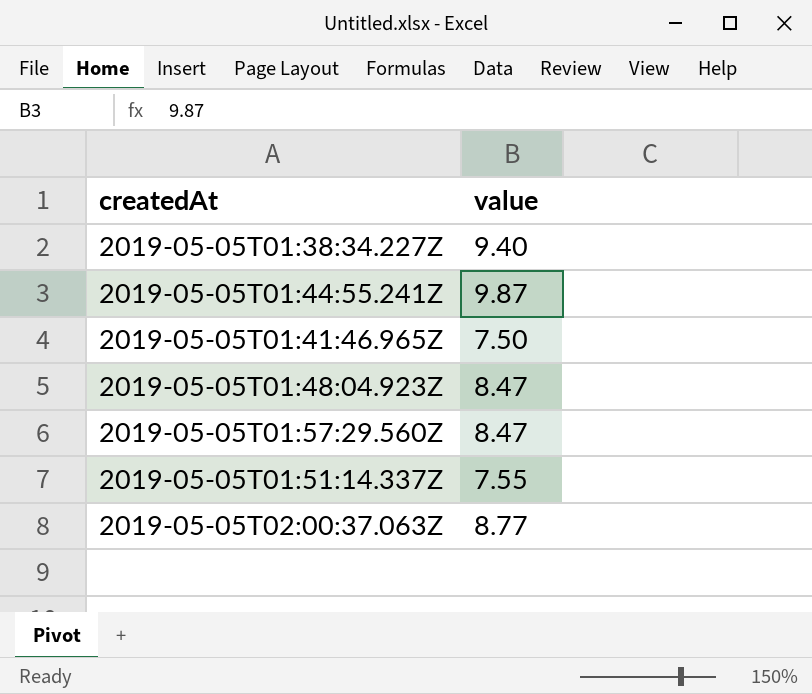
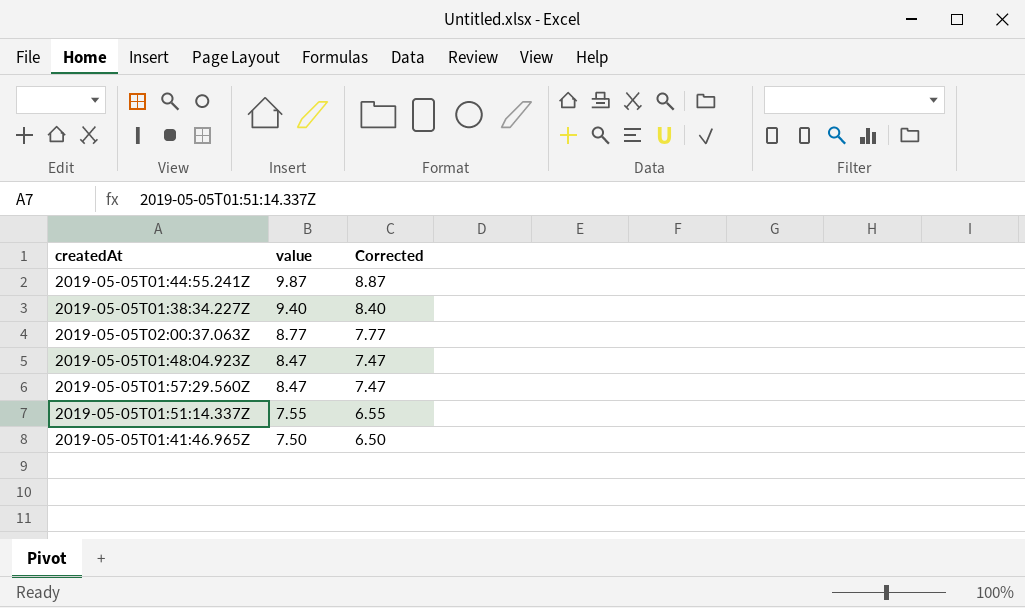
row order: none -> value descending
column Corrected | formula: none -> [value] - 1

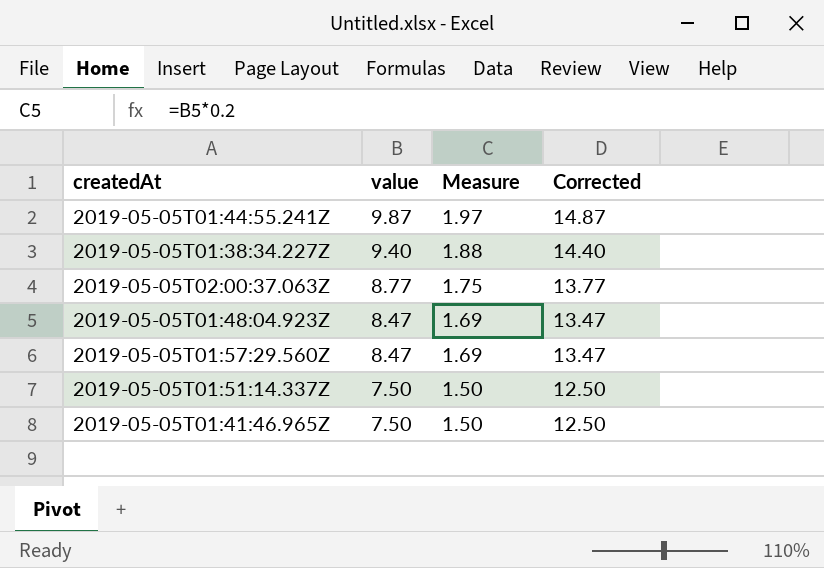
column Measure | formula: none -> [value] * 0.2
column Corrected | formula: [value] - 1 -> [value] + 5
2019-05-05T01:51:14.337Z | value: 7.55 -> 7.50

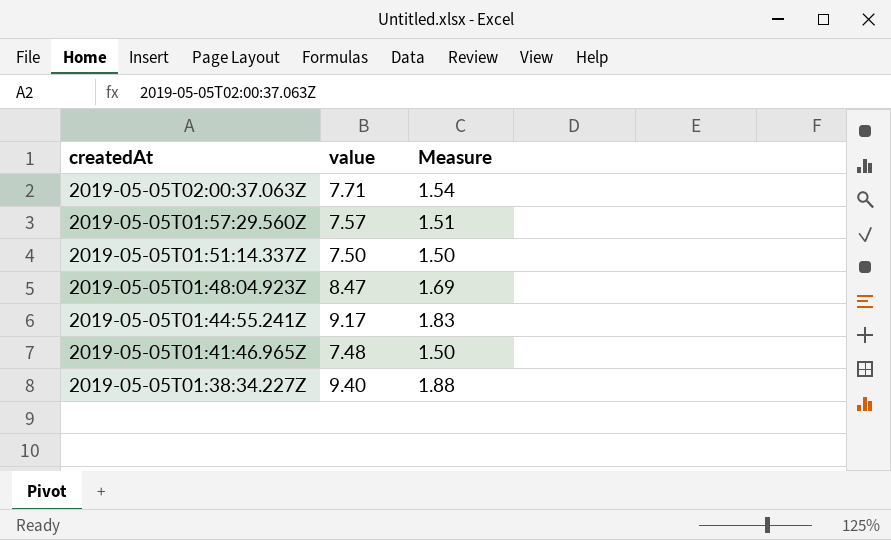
row order: value descending -> createdAt descending
column Corrected | formula: [value] + 5 -> none
2019-05-05T02:00:37.063Z | value: 8.77 -> 7.71
2019-05-05T02:00:37.063Z | Measure: 1.75 -> 1.54
2019-05-05T01:57:29.560Z | value: 8.47 -> 7.57
2019-05-05T01:57:29.560Z | Measure: 1.69 -> 1.51
2019-05-05T01:44:55.241Z | value: 9.87 -> 9.17
2019-05-05T01:44:55.241Z | Measure: 1.97 -> 1.83
2019-05-05T01:41:46.965Z | value: 7.50 -> 7.48

